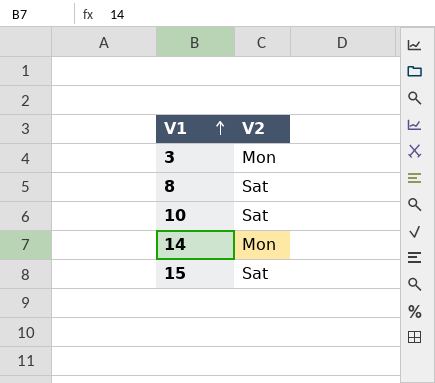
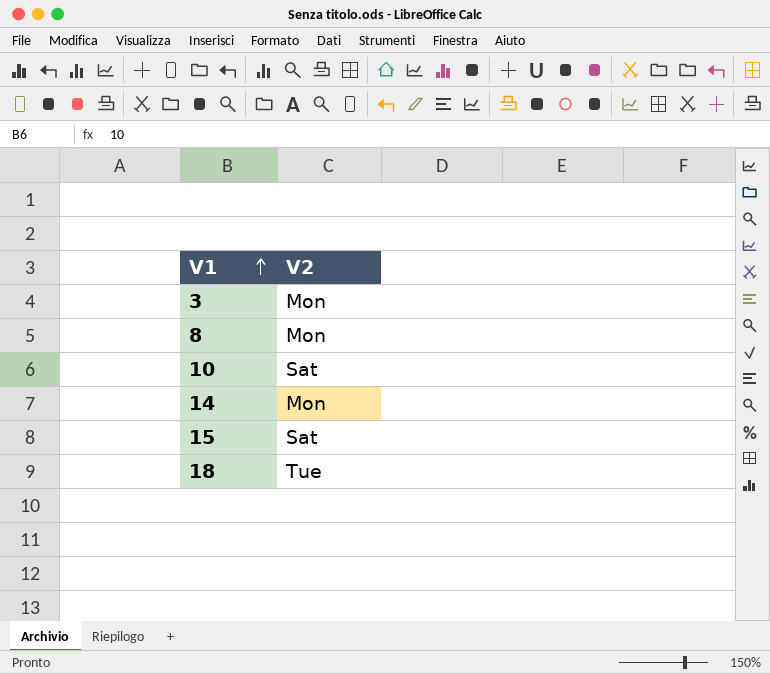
8 | V2: Sat -> Mon
row 18: none -> Tue

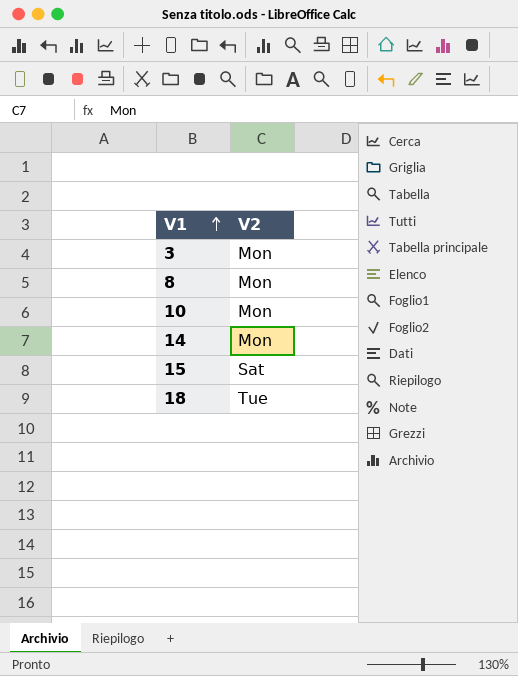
10 | V2: Sat -> Mon

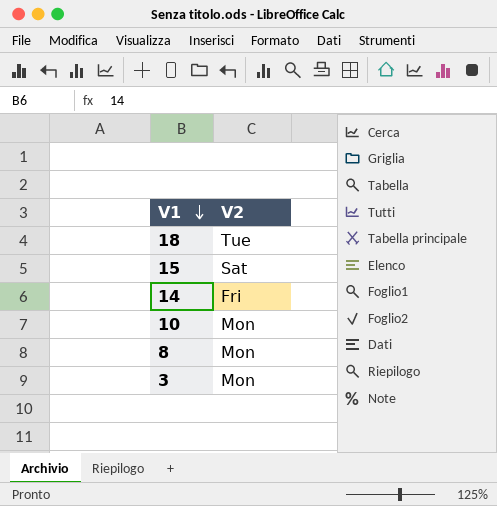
row order: V1 ascending -> V1 descending
14 | V2: Mon -> Fri

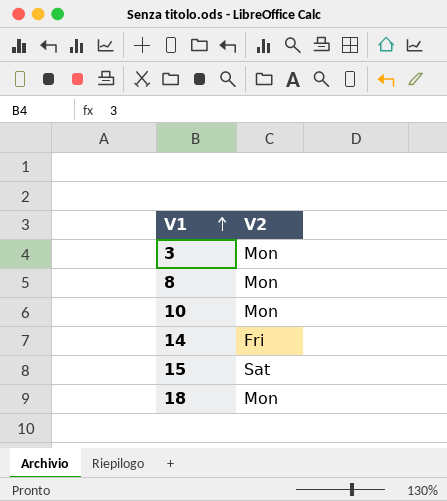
row order: V1 descending -> V1 ascending
18 | V2: Tue -> Mon

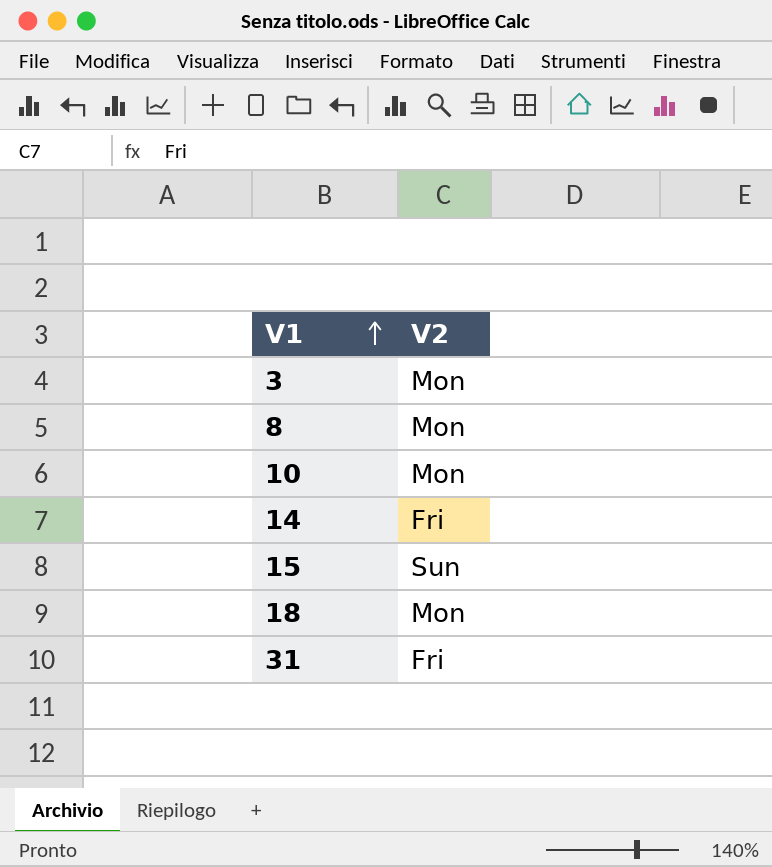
15 | V2: Sat -> Sun
row 31: none -> Fri

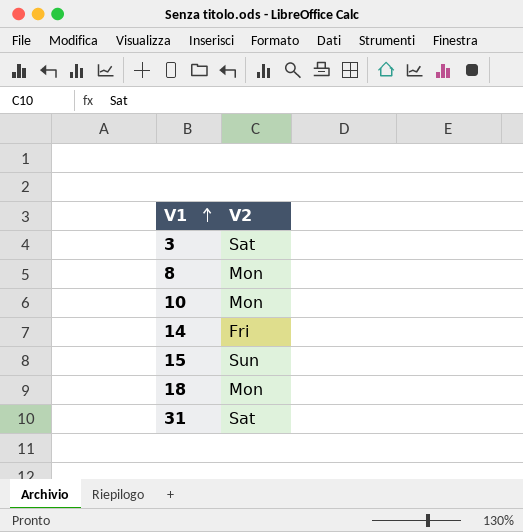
3 | V2: Mon -> Sat
31 | V2: Fri -> Sat

